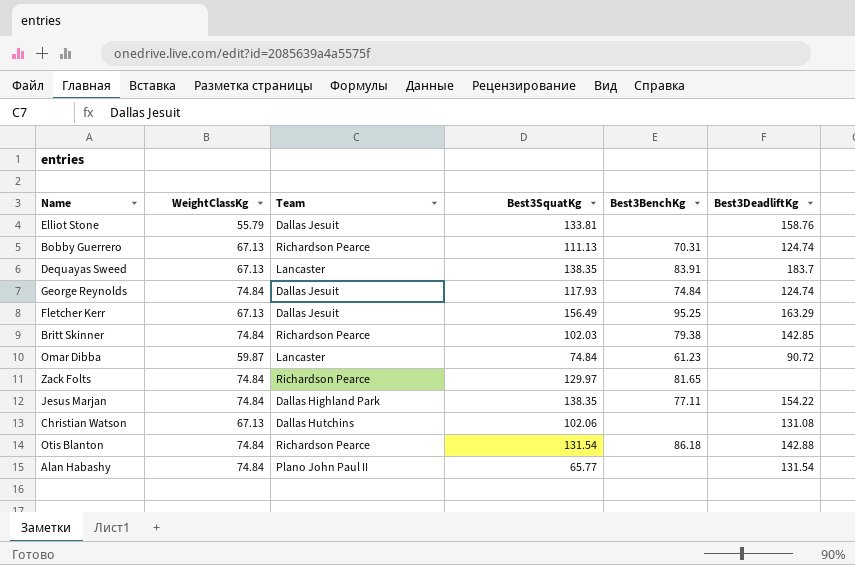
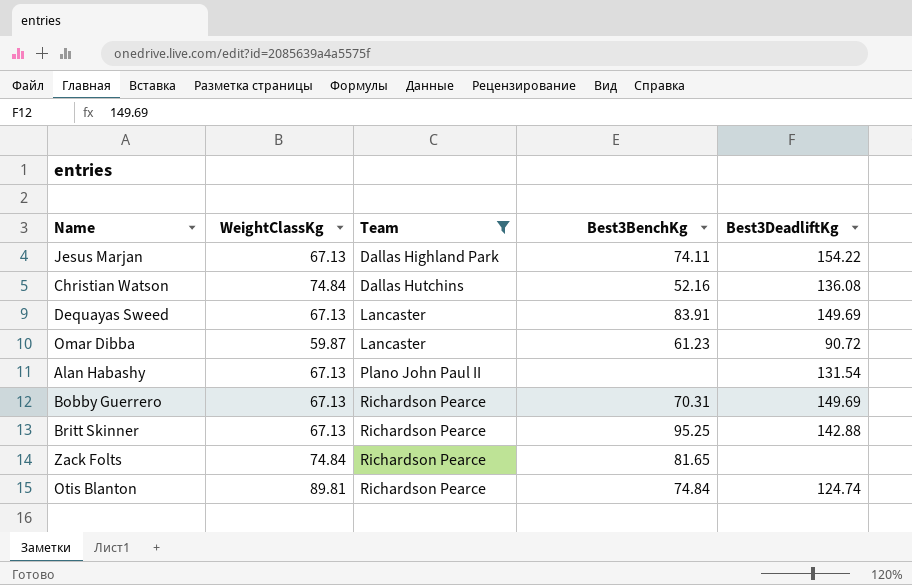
filter: none -> Team != Dallas Jesuit
row order: none -> Team ascending
column Best3SquatKg | position: 4 -> none
Jesus Marjan | WeightClassKg: 74.84 -> 67.13
Jesus Marjan | Best3BenchKg: 77.11 -> 74.11
Christian Watson | WeightClassKg: 67.13 -> 74.84
Christian Watson | Best3BenchKg: none -> 52.16
Christian Watson | Best3DeadliftKg: 131.08 -> 136.08
Dequayas Sweed | Best3DeadliftKg: 183.7 -> 149.69
Alan Habashy | WeightClassKg: 74.84 -> 67.13
Bobby Guerrero | Best3DeadliftKg: 124.74 -> 149.69
Britt Skinner | WeightClassKg: 74.84 -> 67.13
Britt Skinner | Best3BenchKg: 79.38 -> 95.25
Britt Skinner | Best3DeadliftKg: 142.85 -> 142.88
Otis Blanton | WeightClassKg: 74.84 -> 89.81
Otis Blanton | Best3BenchKg: 86.18 -> 74.84
Otis Blanton | Best3DeadliftKg: 142.88 -> 124.74

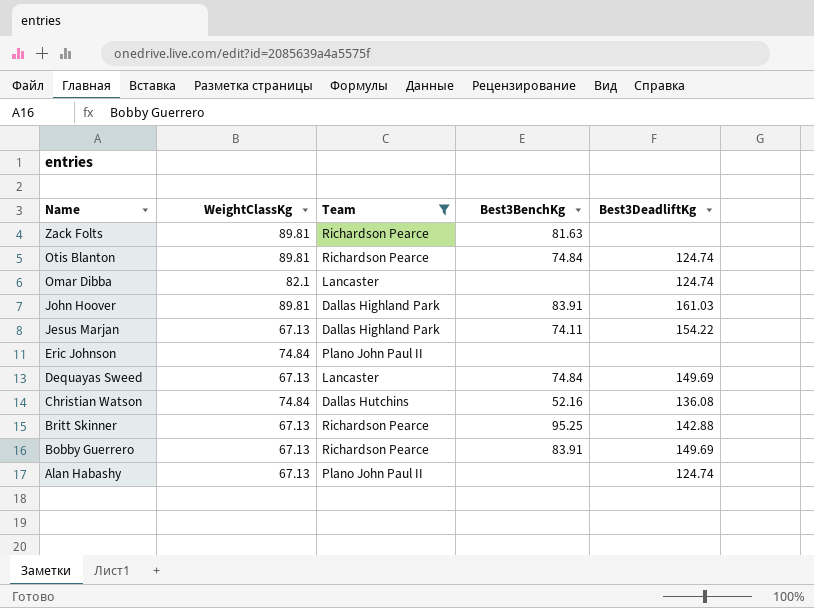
row order: Team ascending -> Name descending
Zack Folts | WeightClassKg: 74.84 -> 89.81
Zack Folts | Best3BenchKg: 81.65 -> 81.63
Omar Dibba | WeightClassKg: 59.87 -> 82.1
Omar Dibba | Best3BenchKg: 61.23 -> none
Omar Dibba | Best3DeadliftKg: 90.72 -> 124.74
row John Hoover: none -> 89.81 | Dallas Highland Park | 83.91 | 161.03
row Eric Johnson: none -> 74.84 | Plano John Paul II | none | none
Dequayas Sweed | Best3BenchKg: 83.91 -> 74.84
Bobby Guerrero | Best3BenchKg: 70.31 -> 83.91
Alan Habashy | Best3DeadliftKg: 131.54 -> 124.74

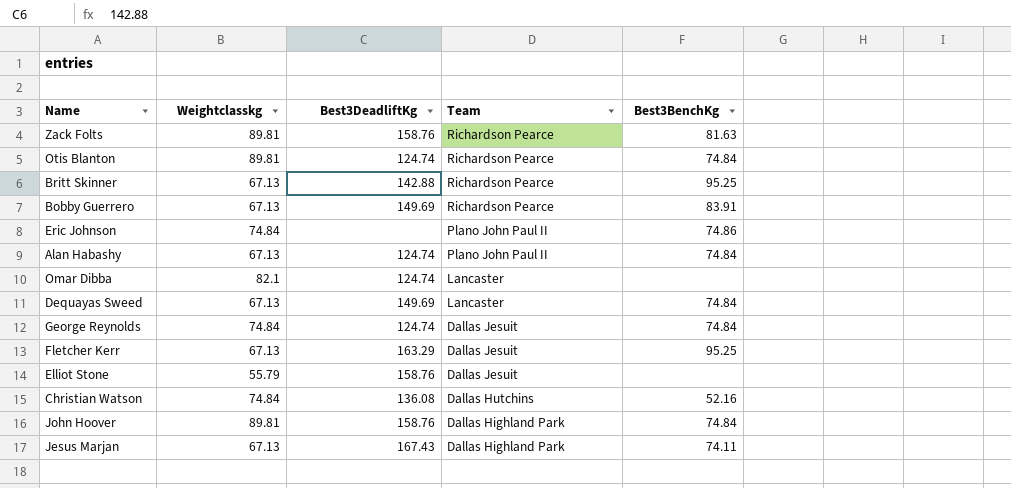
filter: Team != Dallas Jesuit -> none
row order: Name descending -> Team descending
column name: WeightClassKg -> Weightclasskg
column Best3DeadliftKg | position: 5 -> 3
Zack Folts | Best3DeadliftKg: none -> 158.76
Eric Johnson | Best3BenchKg: none -> 74.86
Alan Habashy | Best3BenchKg: none -> 74.84
John Hoover | Best3DeadliftKg: 161.03 -> 158.76
John Hoover | Best3BenchKg: 83.91 -> 74.84
Jesus Marjan | Best3DeadliftKg: 154.22 -> 167.43

